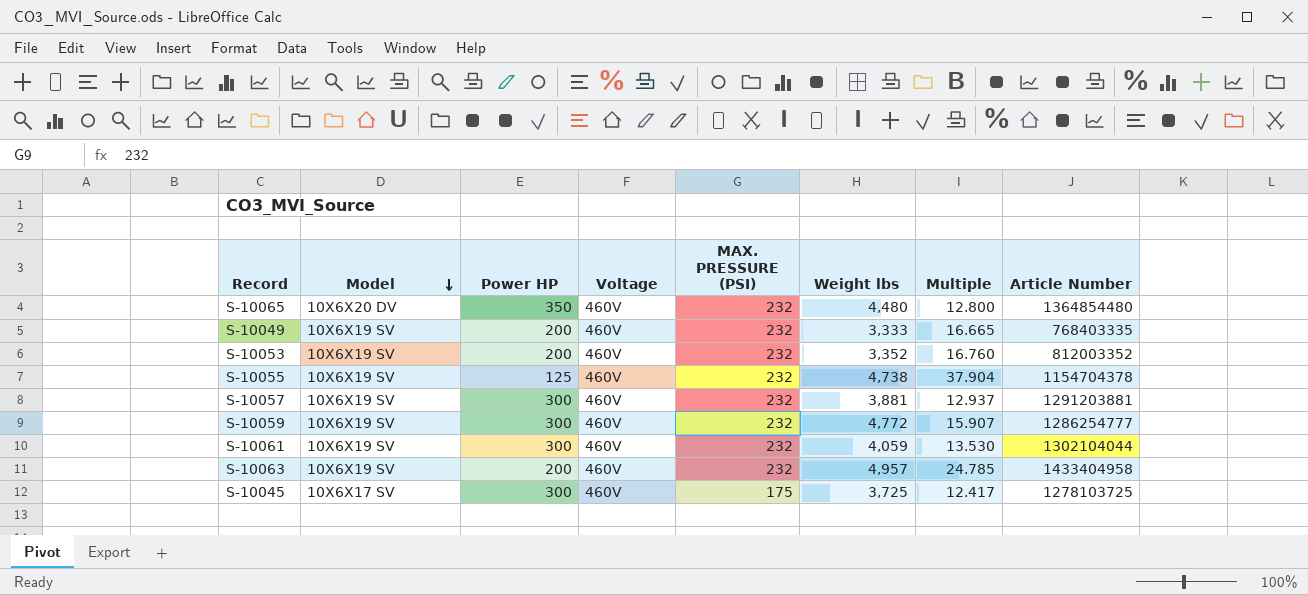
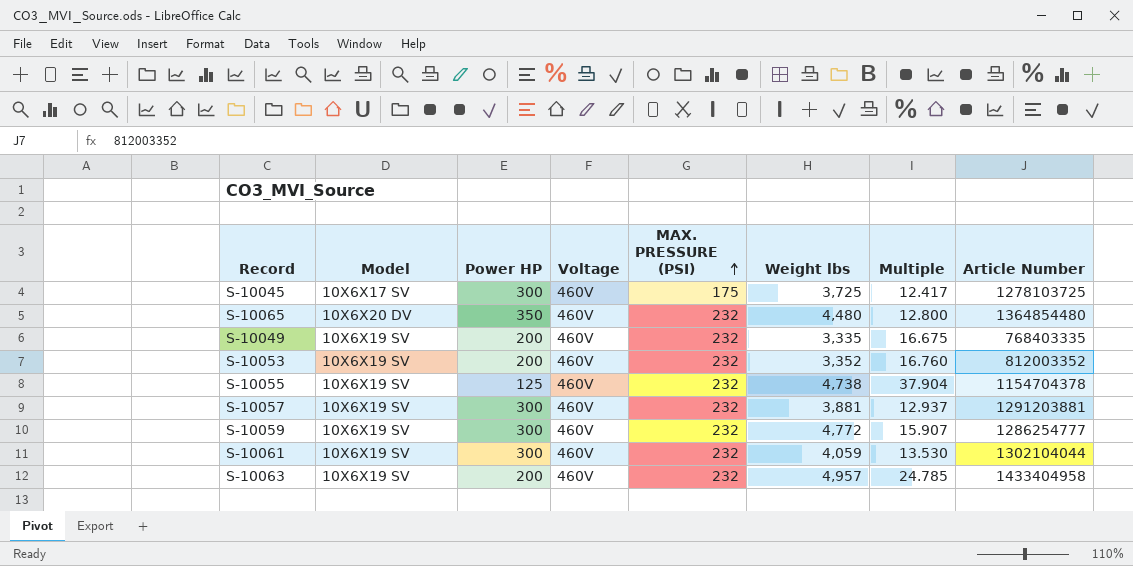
row order: Model descending -> MAX. PRESSURE (PSI) ascending
S-10049 | Weight lbs: 3,333 -> 3,335
S-10049 | Multiple: 16.665 -> 16.675

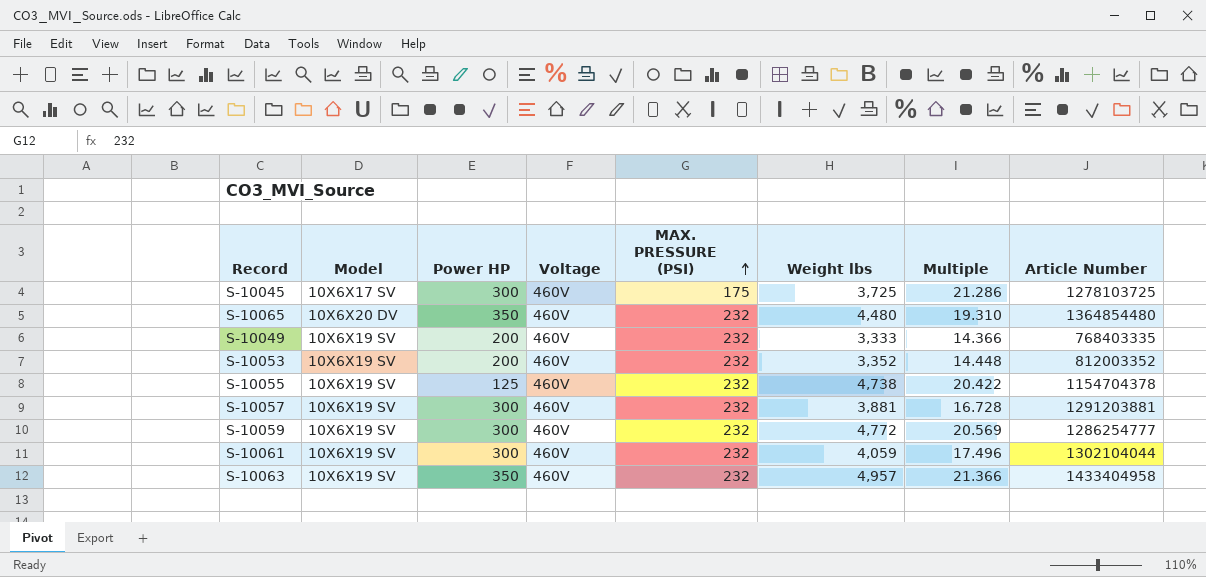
column Multiple | formula: [Weight lbs] / [Power HP] -> [Weight lbs] / [MAX. PRESSURE (PSI)]
S-10049 | Weight lbs: 3,335 -> 3,333
S-10063 | Power HP: 200 -> 350

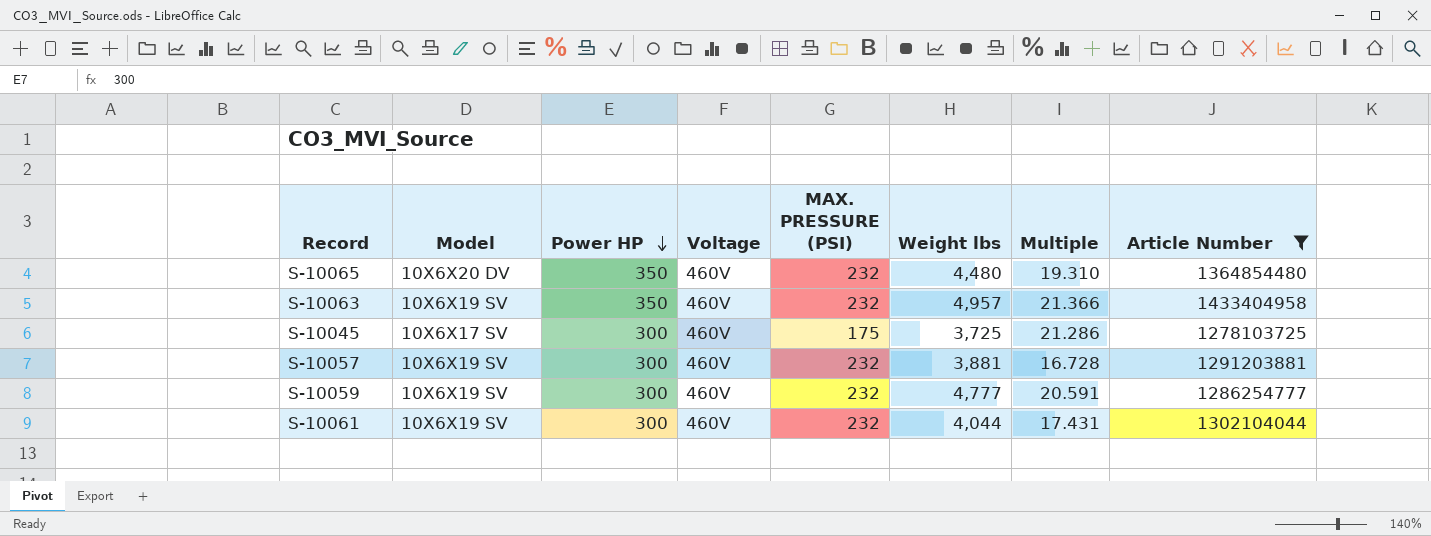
filter: none -> Article Number >= 1278103725
row order: MAX. PRESSURE (PSI) ascending -> Power HP descending
S-10059 | Weight lbs: 4,772 -> 4,777
S-10059 | Multiple: 20.569 -> 20.591
S-10061 | Weight lbs: 4,059 -> 4,044
S-10061 | Multiple: 17.496 -> 17.431

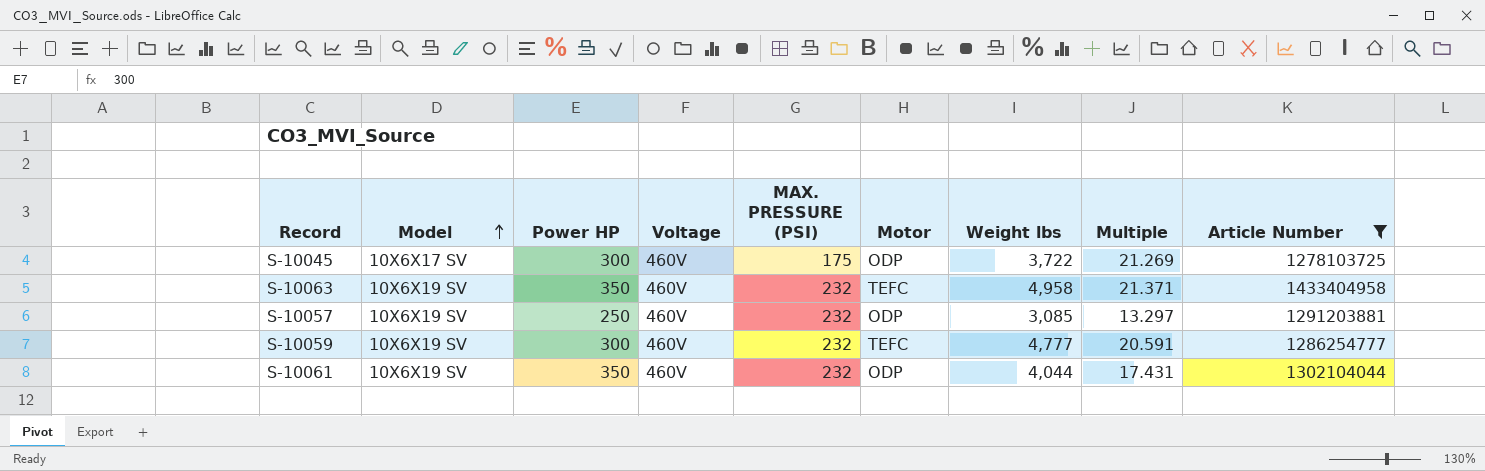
row order: Power HP descending -> Model ascending
column Motor | position: none -> 6
row S-10065: 10X6X20 DV | 350 | 460V | 232 | 4,480 | 19.310 | 1364854480 -> none
S-10045 | Weight lbs: 3,725 -> 3,722
S-10045 | Multiple: 21.286 -> 21.269
S-10063 | Weight lbs: 4,957 -> 4,958
S-10063 | Multiple: 21.366 -> 21.371
S-10057 | Power HP: 300 -> 250
S-10057 | Weight lbs: 3,881 -> 3,085
S-10057 | Multiple: 16.728 -> 13.297
S-10061 | Power HP: 300 -> 350

